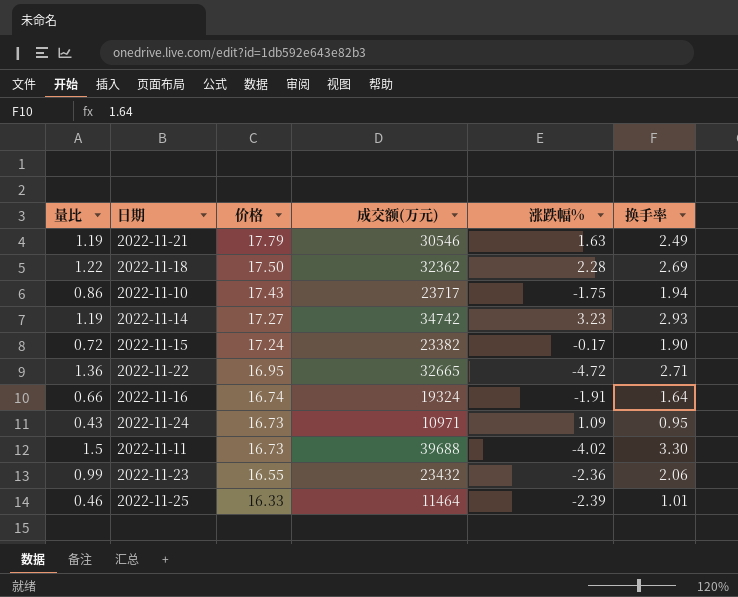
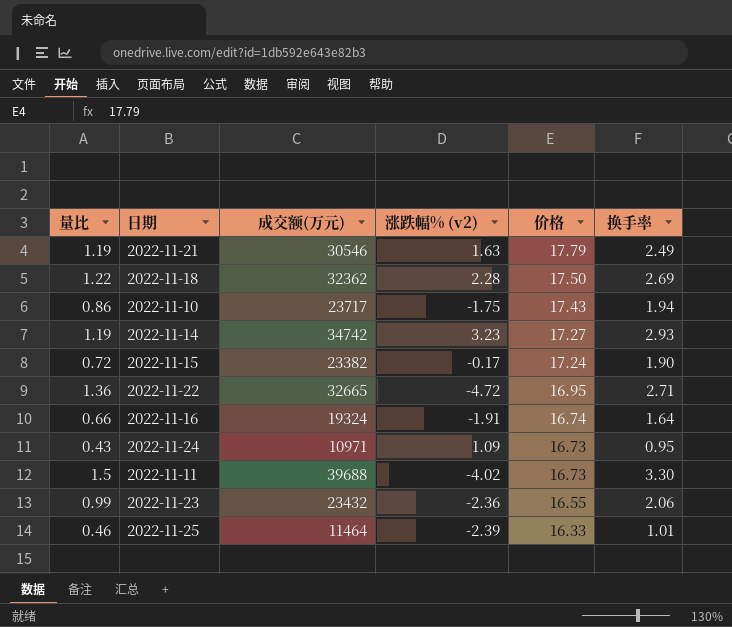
column name: 涨跌幅% -> 涨跌幅% (v2)
column 价格 | position: 3 -> 5

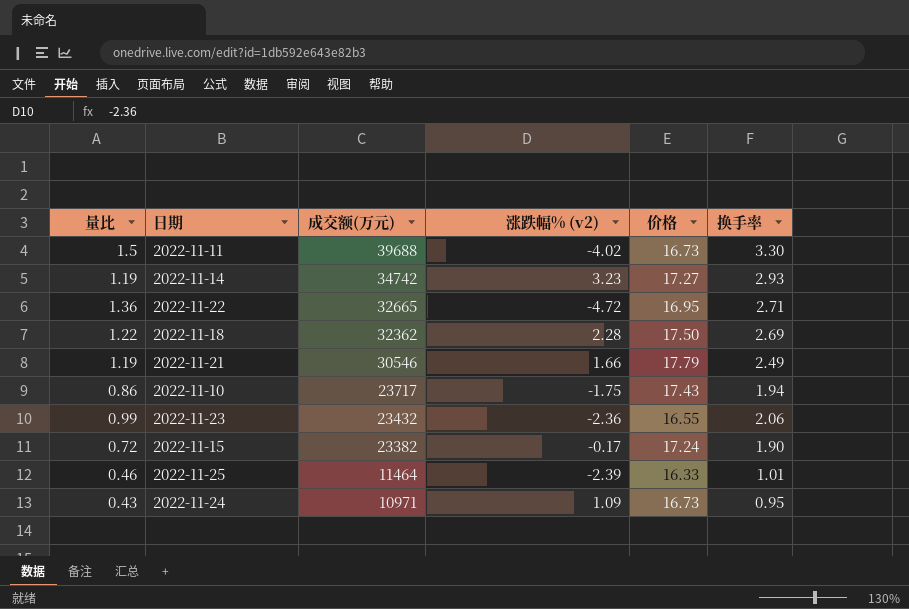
row order: 价格 descending -> 成交额(万元) descending
row 2022-11-16: 0.66 | 19324 | -1.91 | 16.74 | 1.64 -> none
2022-11-21 | 涨跌幅% (v2): 1.63 -> 1.66

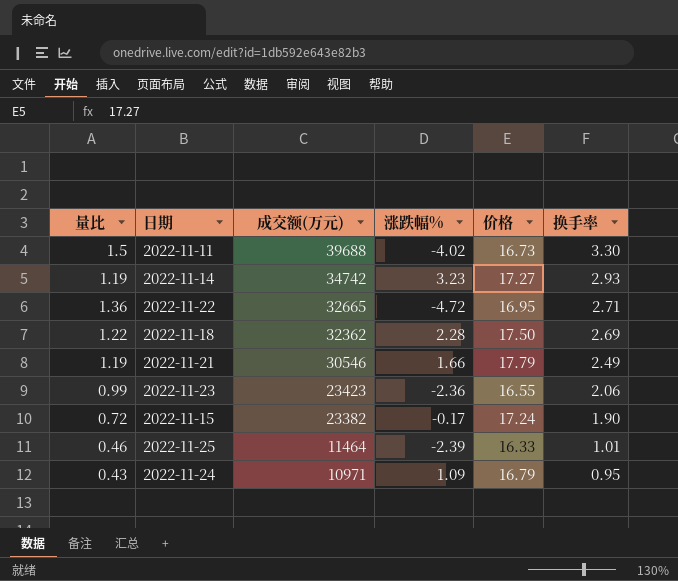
column name: 涨跌幅% (v2) -> 涨跌幅%
row 2022-11-10: 0.86 | 23717 | -1.75 | 17.43 | 1.94 -> none
2022-11-23 | 成交额(万元): 23432 -> 23423
2022-11-24 | 价格: 16.73 -> 16.79

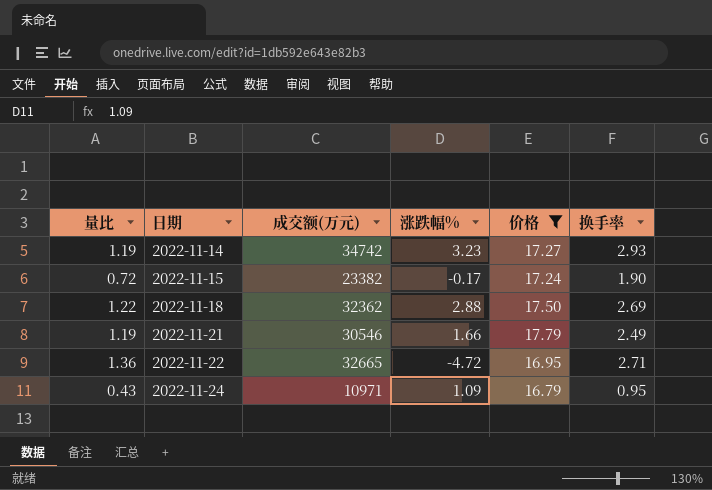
filter: none -> 价格 >= 16.79
row order: 成交额(万元) descending -> 日期 ascending
2022-11-18 | 涨跌幅%: 2.28 -> 2.88

